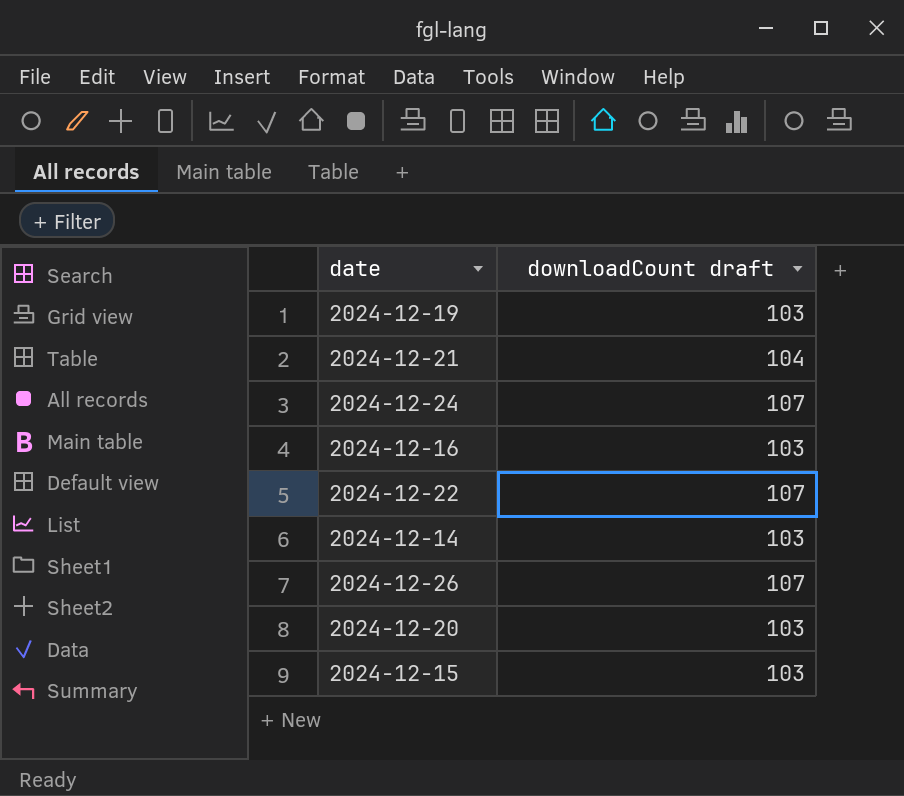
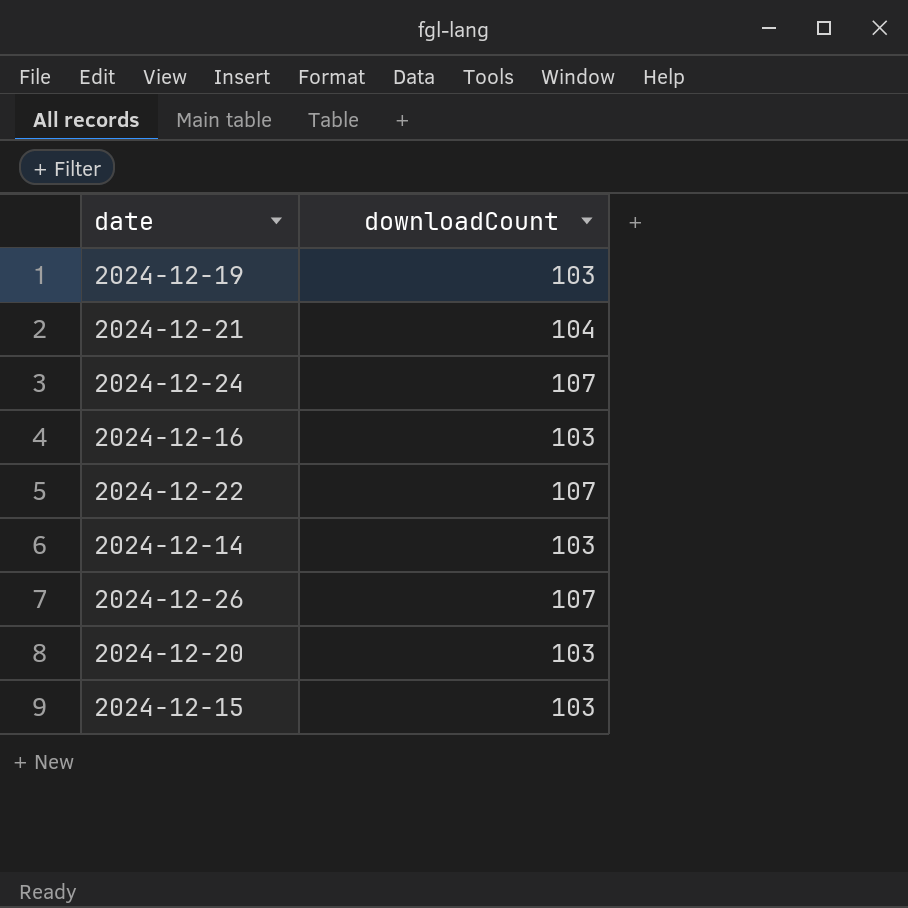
column name: downloadCount draft -> downloadCount

